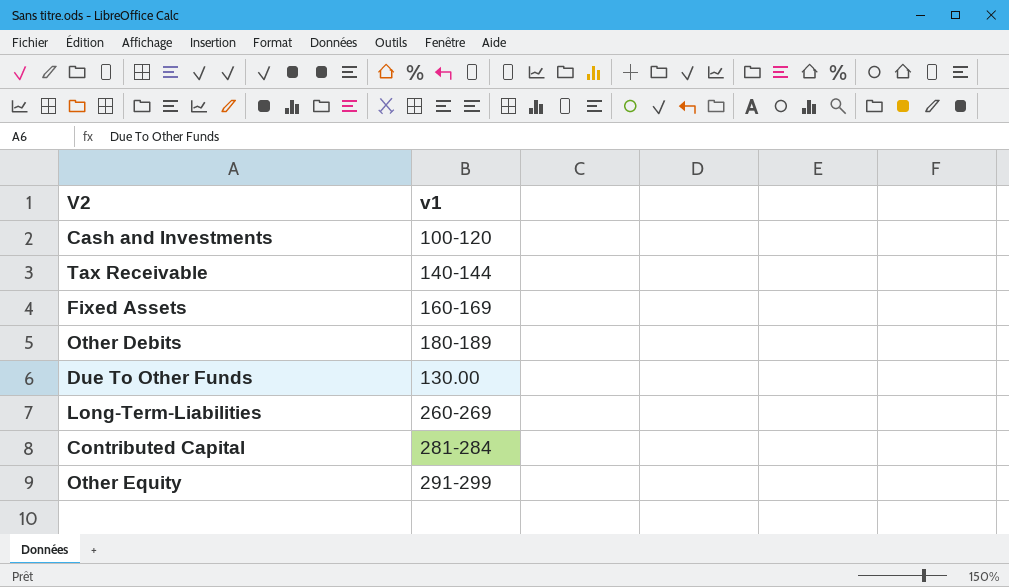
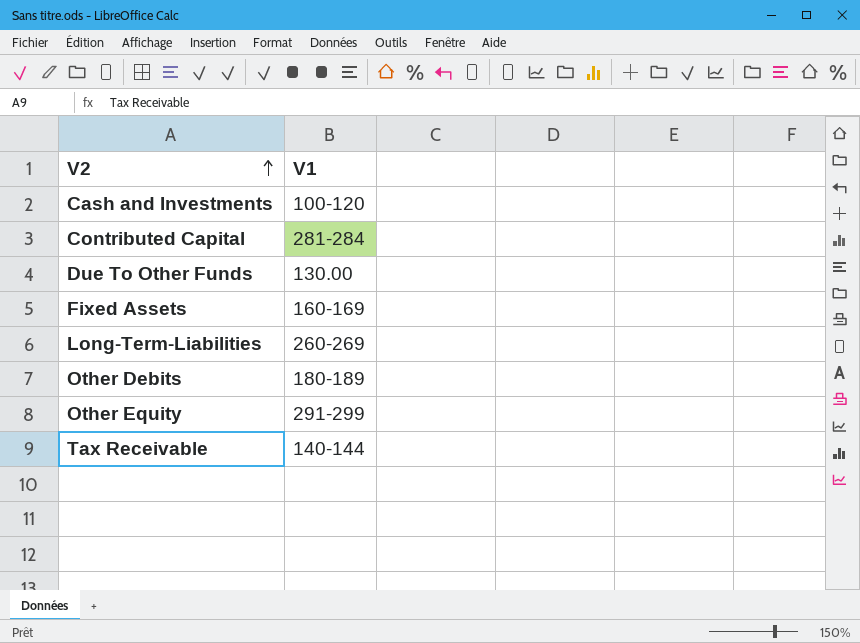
row order: none -> V2 ascending
column name: v1 -> V1

